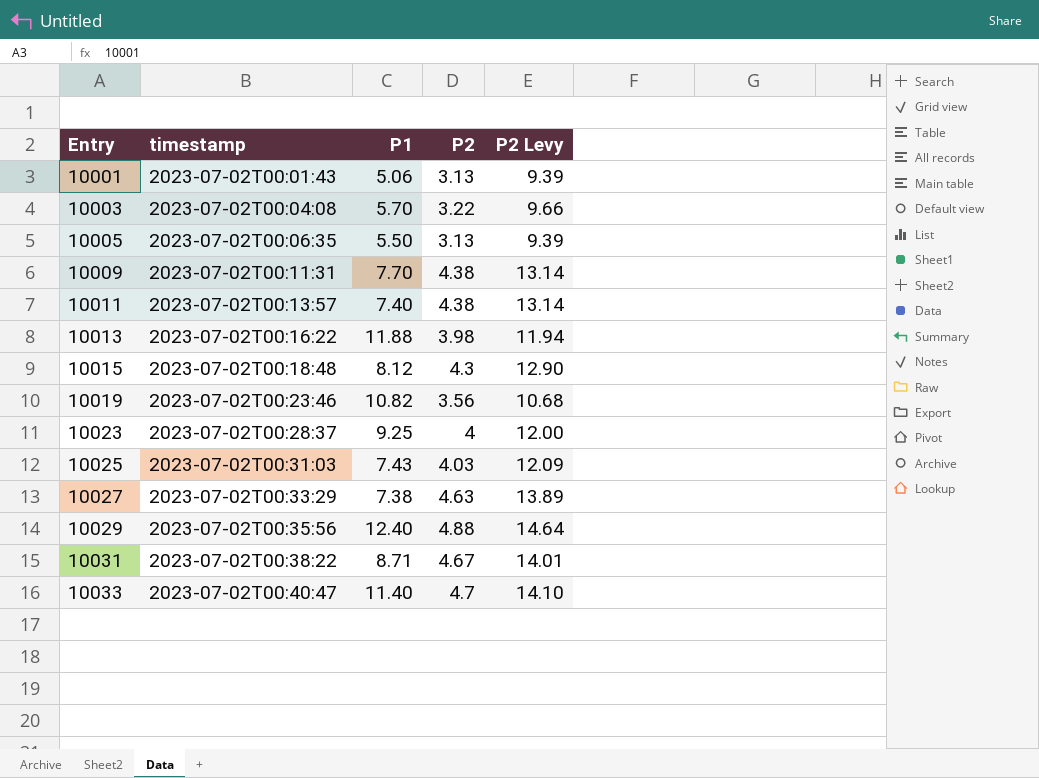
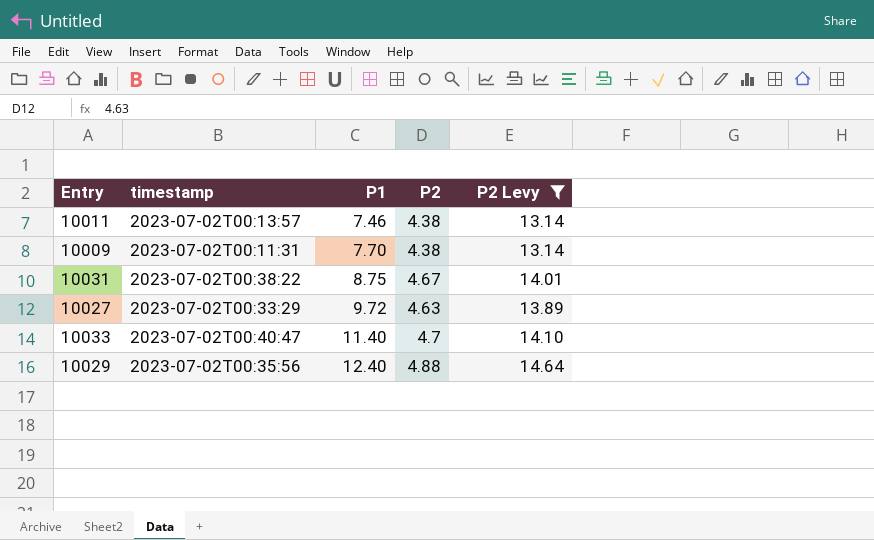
filter: none -> P2 Levy >= 13.14
row order: Entry ascending -> P1 ascending
10011 | P1: 7.40 -> 7.46
10031 | P1: 8.71 -> 8.75
10027 | P1: 7.38 -> 9.72

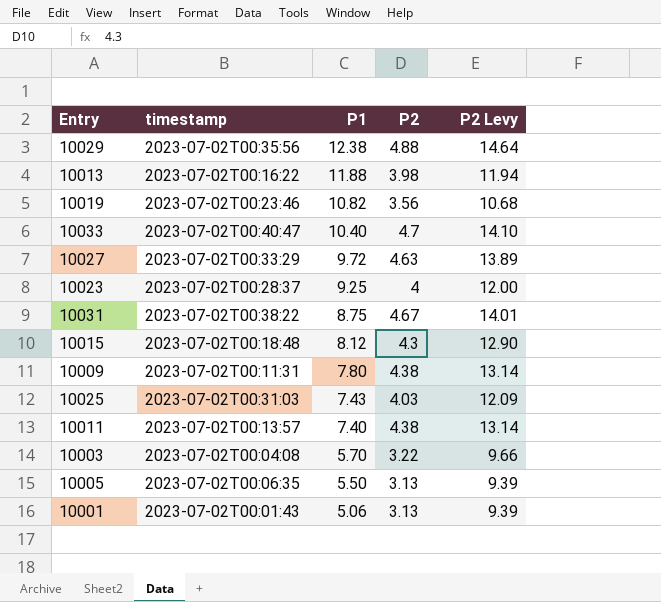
filter: P2 Levy >= 13.14 -> none
row order: P1 ascending -> P1 descending
10029 | P1: 12.40 -> 12.38
10033 | P1: 11.40 -> 10.40
10009 | P1: 7.70 -> 7.80
10011 | P1: 7.46 -> 7.40

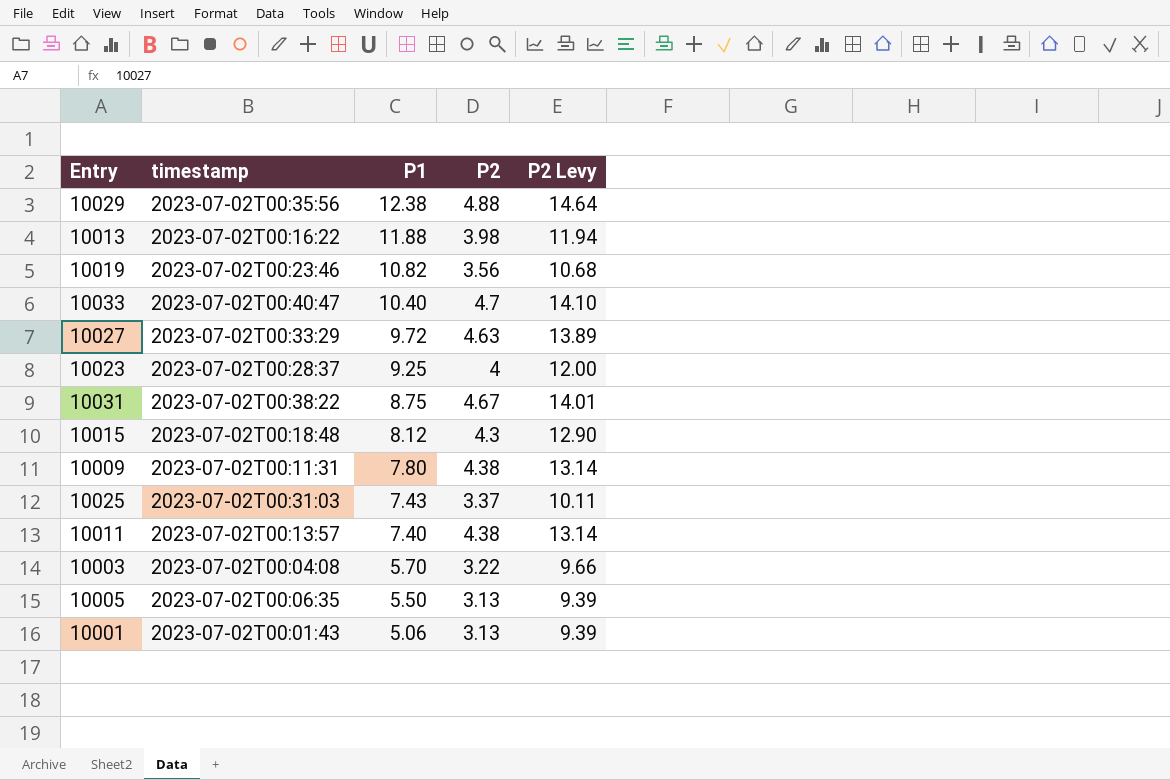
10025 | P2: 4.03 -> 3.37
10025 | P2 Levy: 12.09 -> 10.11

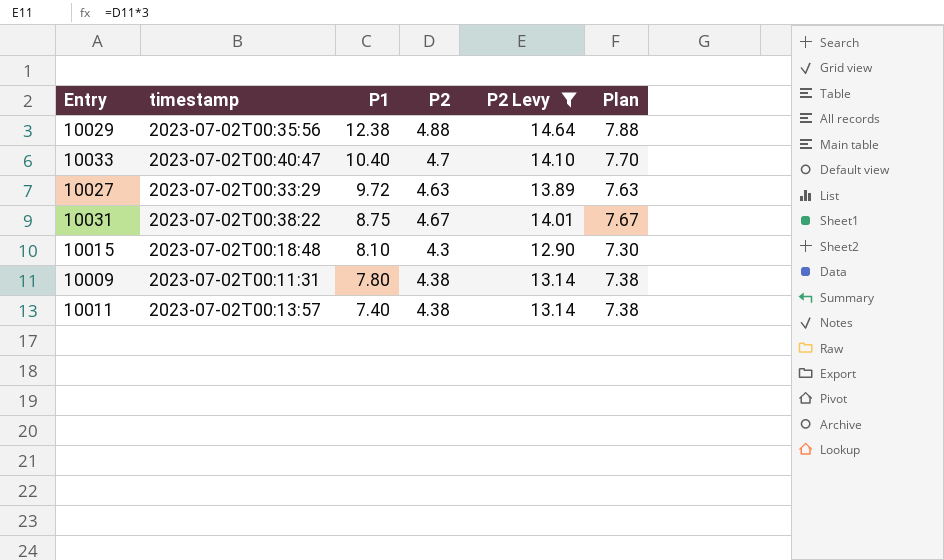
filter: none -> P2 Levy >= 12.90
column Plan | formula: none -> [P2] + 3
10015 | P1: 8.12 -> 8.10

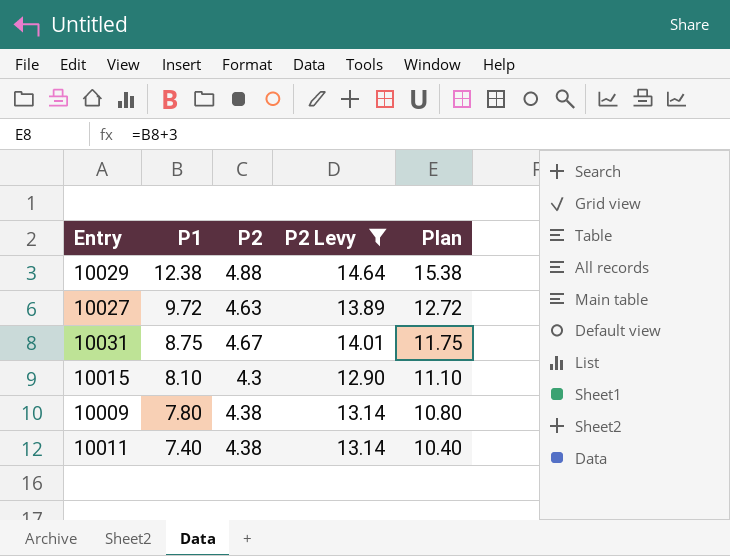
column timestamp | position: 2 -> none
column Plan | formula: [P2] + 3 -> [P1] + 3
row 10033: 2023-07-02T00:40:47 | 10.40 | 4.7 | 14.10 | 7.70 -> none

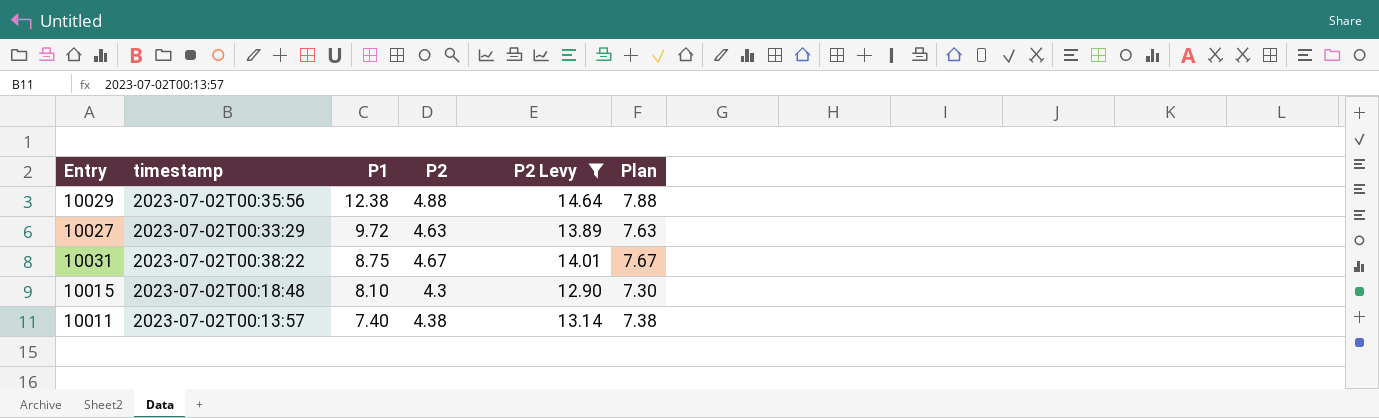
column timestamp | position: none -> 2
column Plan | formula: [P1] + 3 -> [P2] + 3
row 10009: 7.80 | 4.38 | 13.14 | 10.80 -> none

